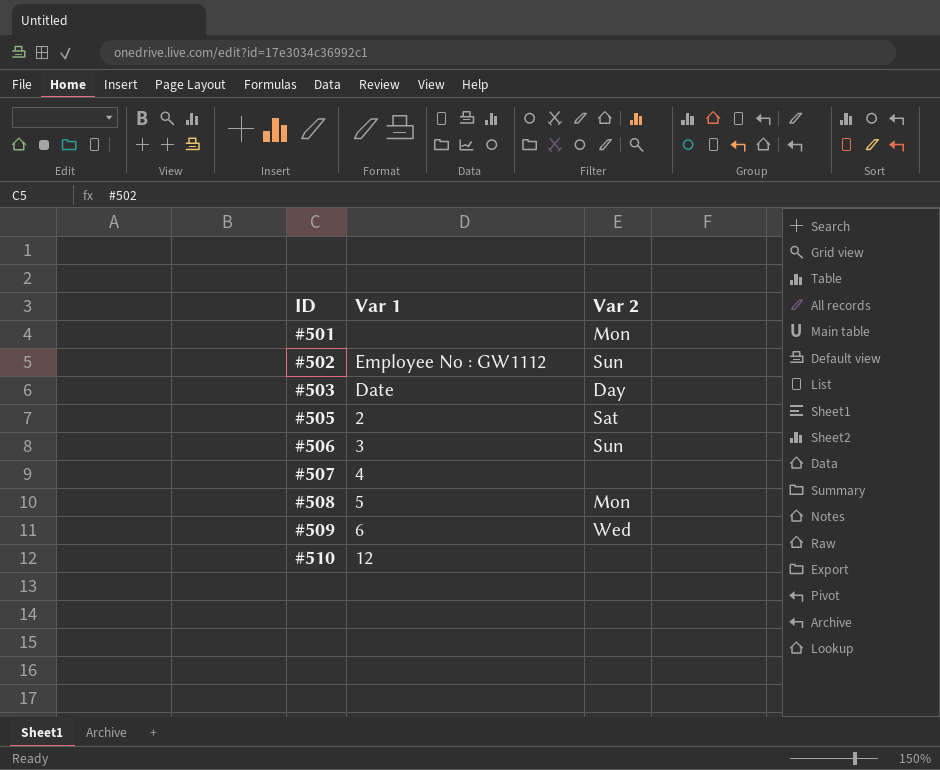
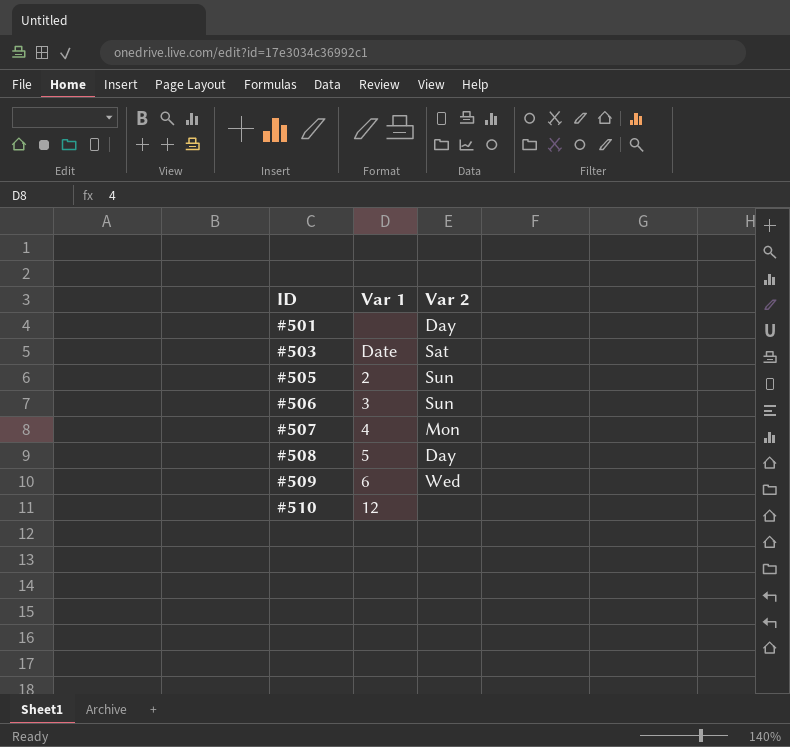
row #502: Employee No : GW1112 | Sun -> none
#501 | Var 2: Mon -> Day
#503 | Var 2: Day -> Sat
#505 | Var 2: Sat -> Sun
#507 | Var 2: none -> Mon
#508 | Var 2: Mon -> Day

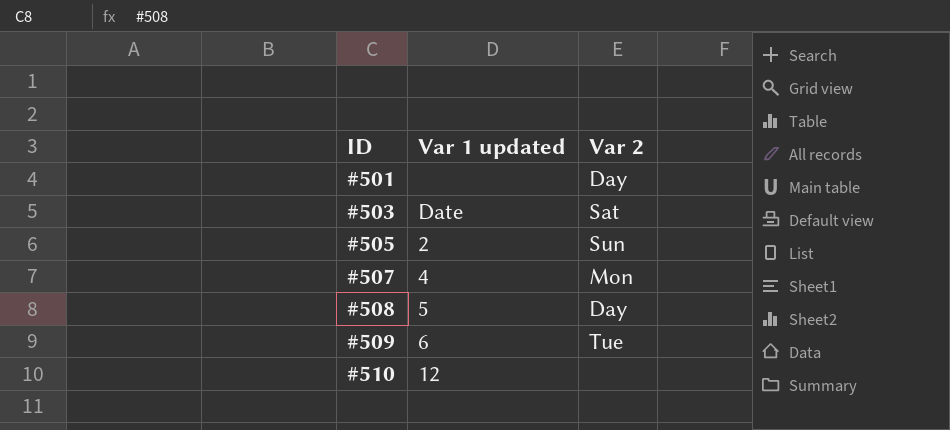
column name: Var 1 -> Var 1 updated
row #506: 3 | Sun -> none
#509 | Var 2: Wed -> Tue

